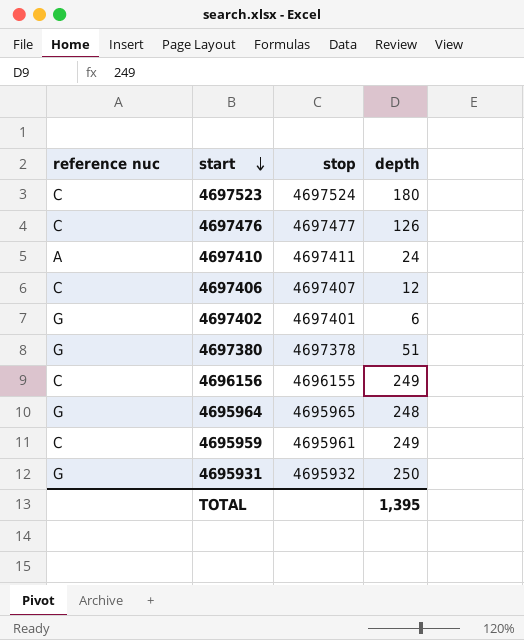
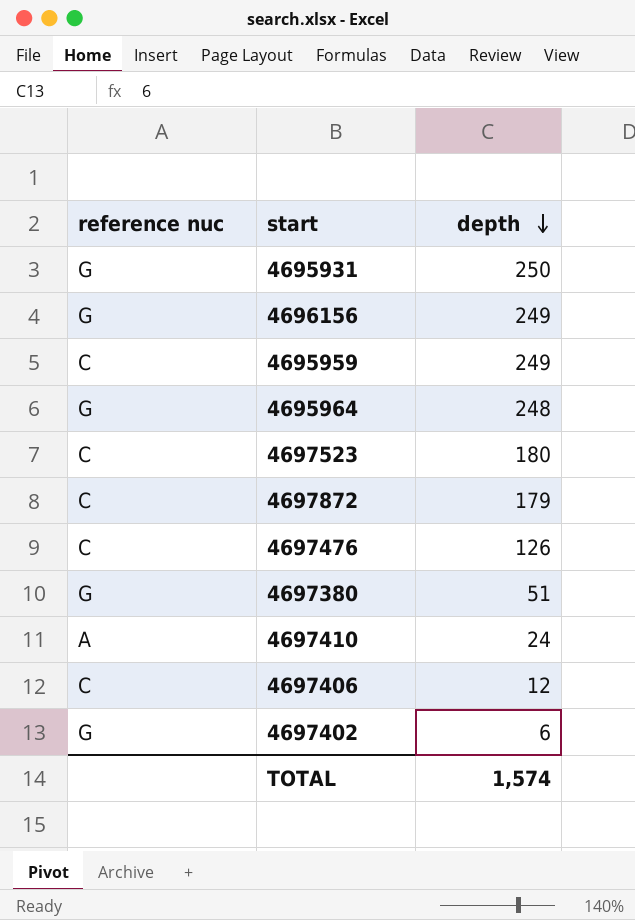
row order: start descending -> depth descending
column stop | position: 3 -> none
4696156 | reference nuc: C -> G
row 4697872: none -> C | 179
TOTAL | depth: 1,395 -> 1,574

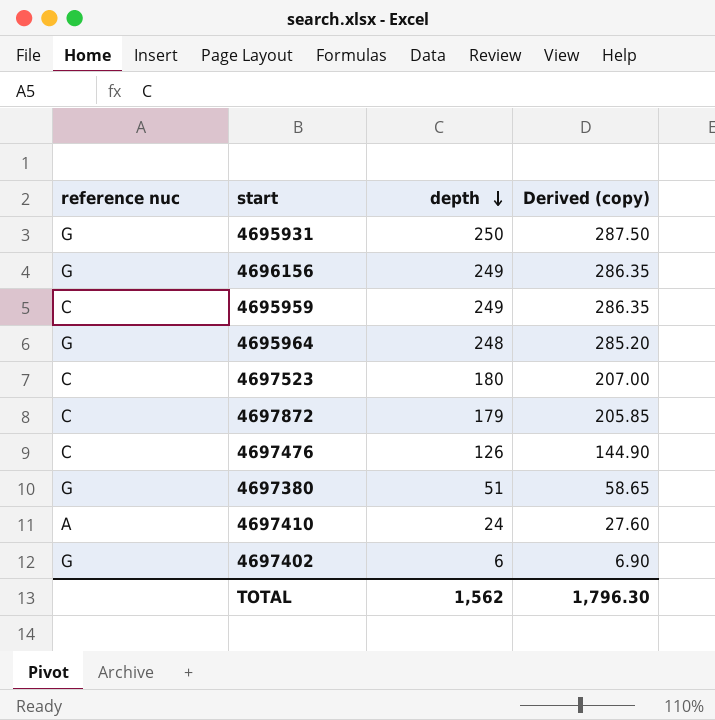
column Derived (copy) | formula: none -> [depth] * 1.15
row 4697406: C | 12 -> none
TOTAL | depth: 1,574 -> 1,562

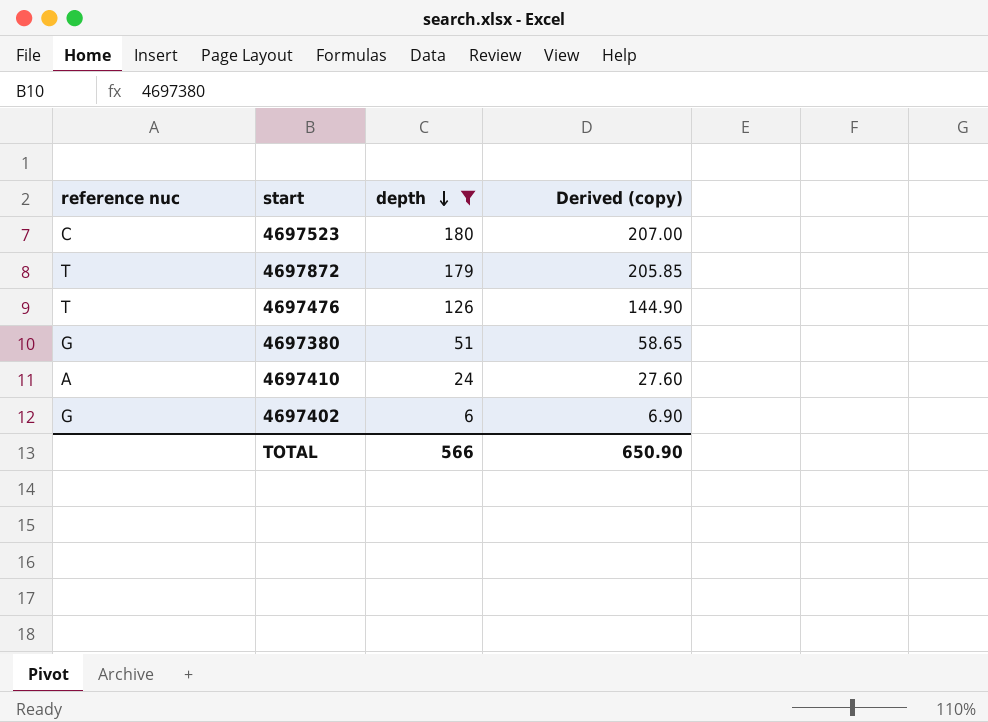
filter: none -> depth <= 180
4697872 | reference nuc: C -> T
4697476 | reference nuc: C -> T
TOTAL | depth: 1,562 -> 566
TOTAL | Derived (copy): 1,796.30 -> 650.90

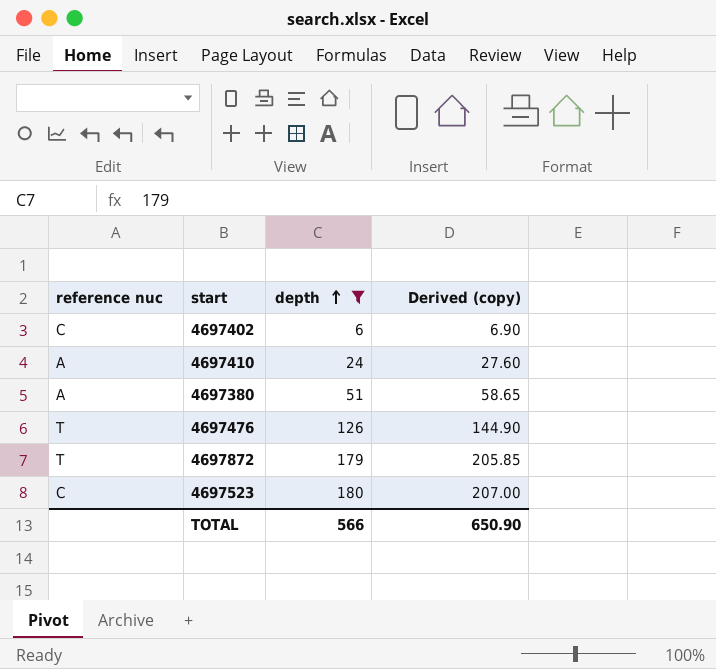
row order: depth descending -> depth ascending
4697402 | reference nuc: G -> C
4697380 | reference nuc: G -> A

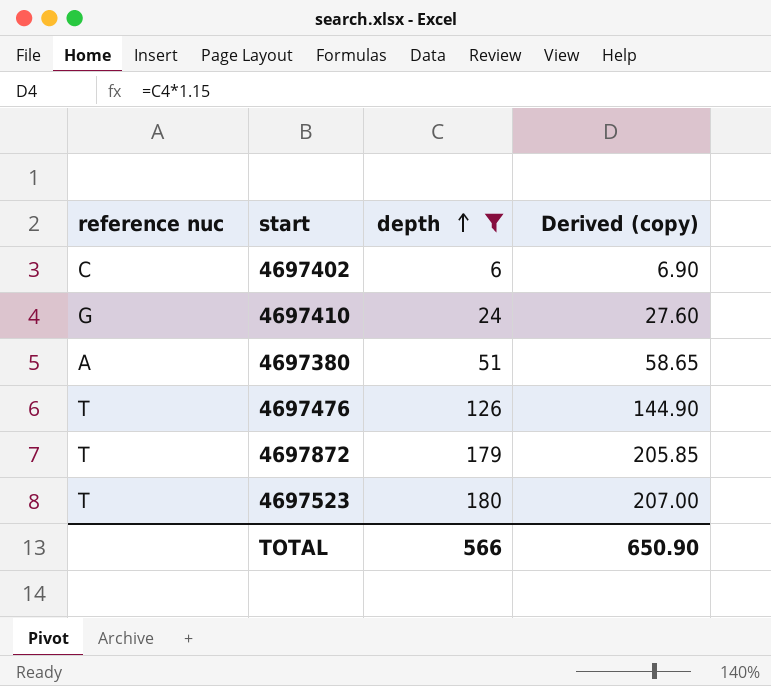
4697410 | reference nuc: A -> G
4697523 | reference nuc: C -> T

